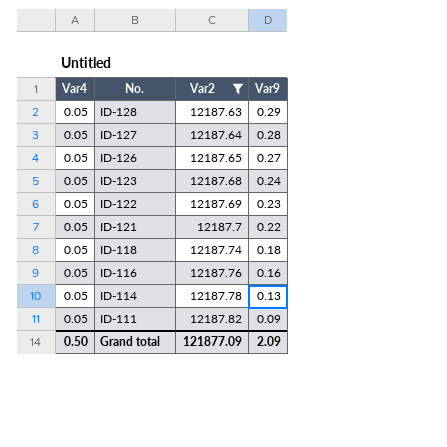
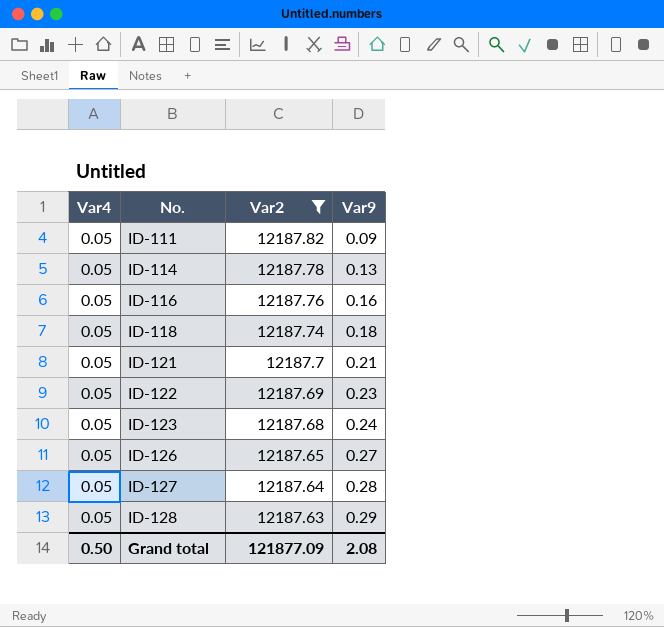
row order: No. descending -> No. ascending
ID-121 | Var9: 0.22 -> 0.21
Grand total | Var9: 2.09 -> 2.08

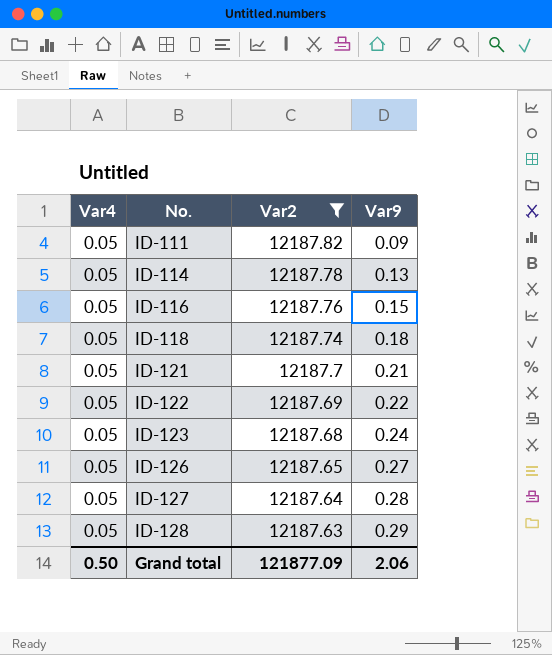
ID-116 | Var9: 0.16 -> 0.15
ID-122 | Var9: 0.23 -> 0.22
Grand total | Var9: 2.08 -> 2.06

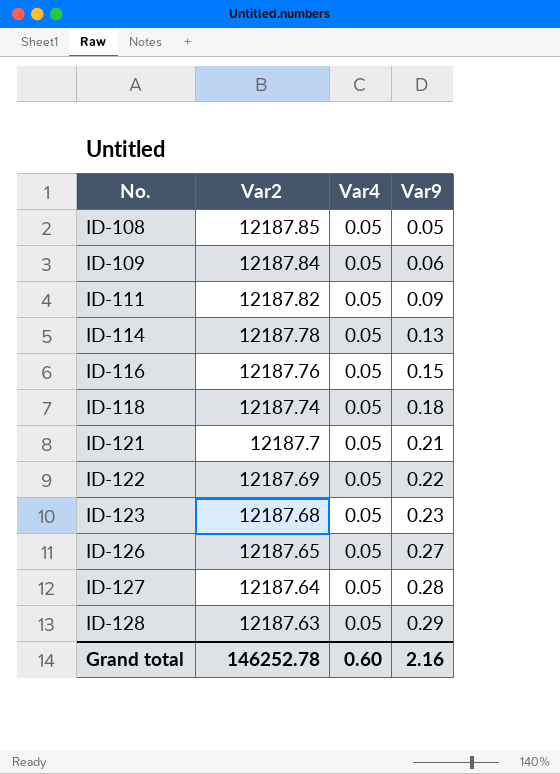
filter: Var2 <= 12187.82 -> none
column Var4 | position: 1 -> 3
ID-123 | Var9: 0.24 -> 0.23
Grand total | Var2: 121877.09 -> 146252.78
Grand total | Var4: 0.50 -> 0.60
Grand total | Var9: 2.06 -> 2.16

